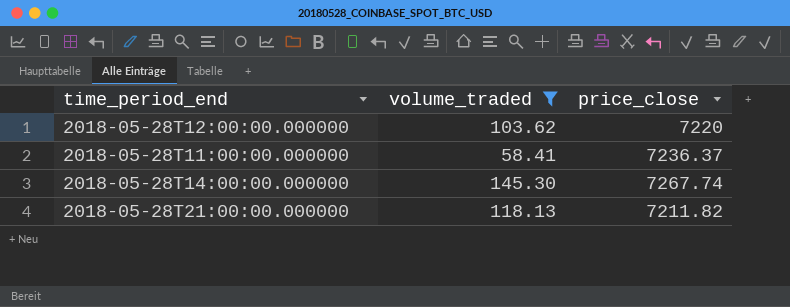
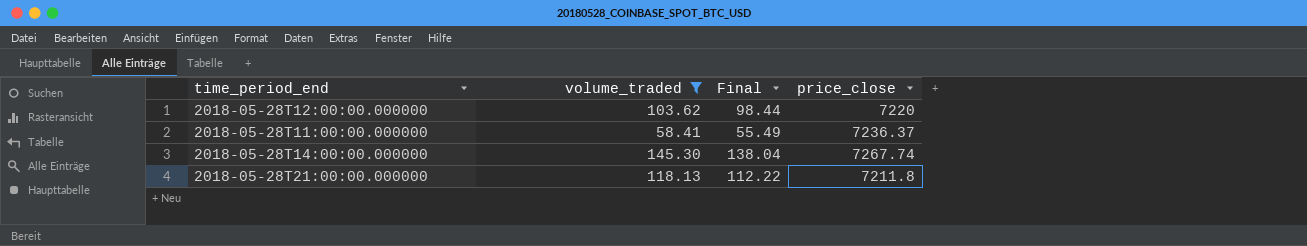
column Final | formula: none -> [volume_traded] * 0.95
2018-05-28T21:00:00.000000 | price_close: 7211.82 -> 7211.8

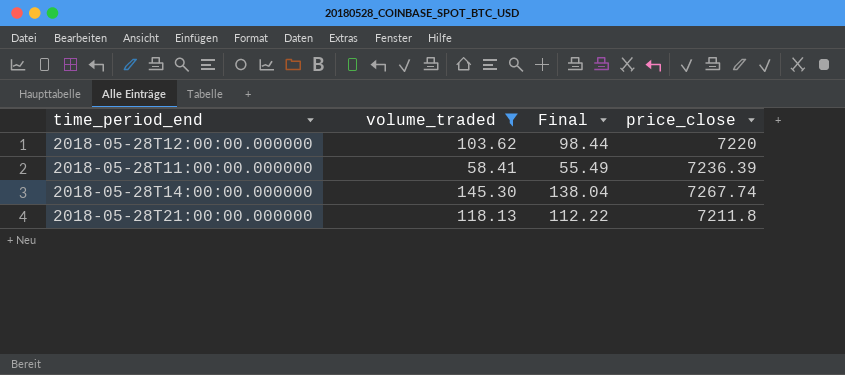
2018-05-28T11:00:00.000000 | price_close: 7236.37 -> 7236.39

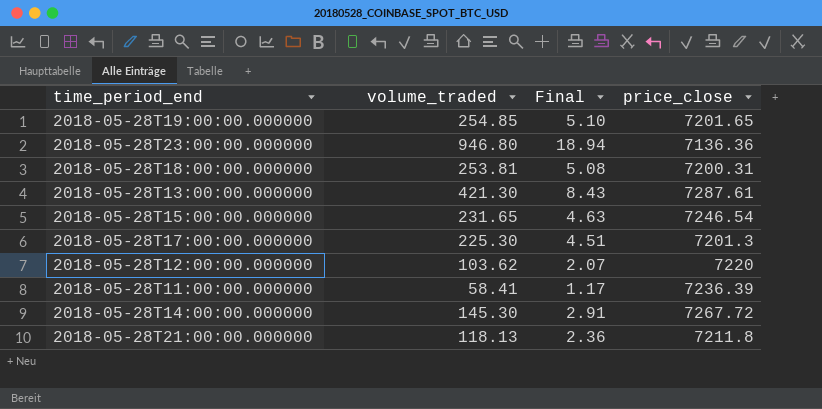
filter: volume_traded <= 145.30 -> none
column Final | formula: [volume_traded] * 0.95 -> [volume_traded] * 0.02
2018-05-28T14:00:00.000000 | price_close: 7267.74 -> 7267.72

